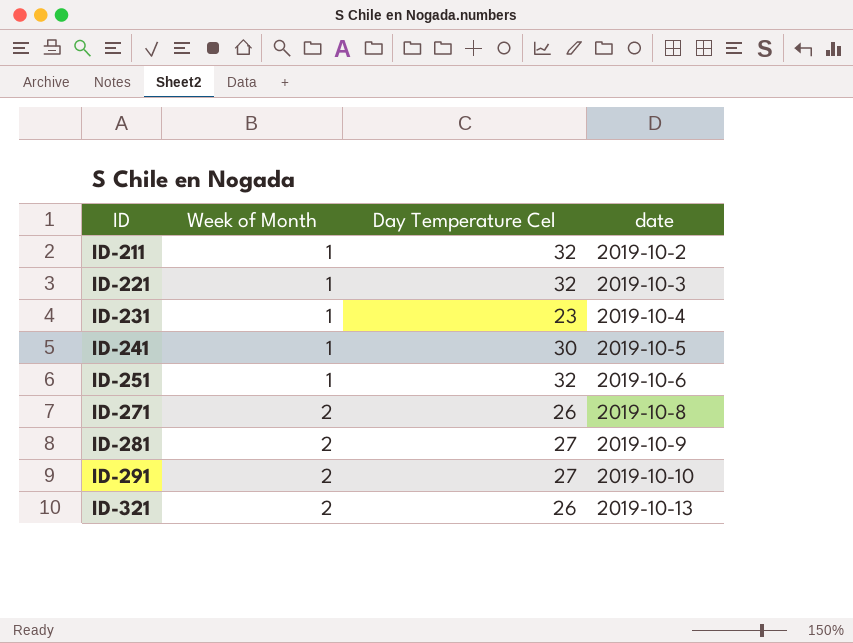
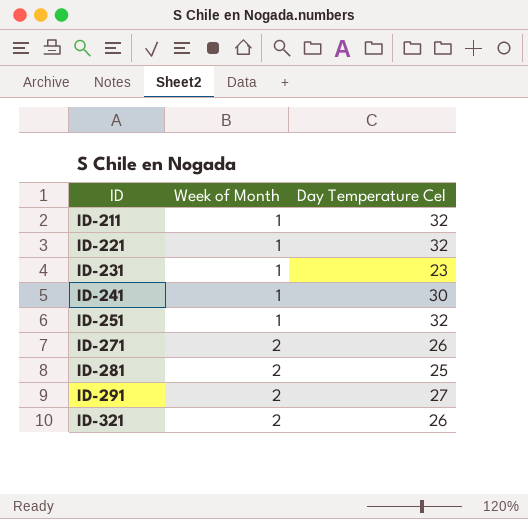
column date | position: 4 -> none
ID-281 | Day Temperature Cel: 27 -> 25

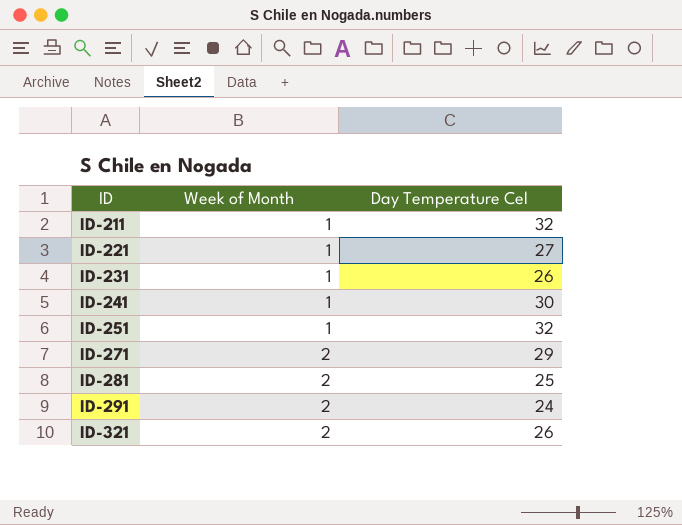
ID-221 | Day Temperature Cel: 32 -> 27
ID-231 | Day Temperature Cel: 23 -> 26
ID-271 | Day Temperature Cel: 26 -> 29
ID-291 | Day Temperature Cel: 27 -> 24

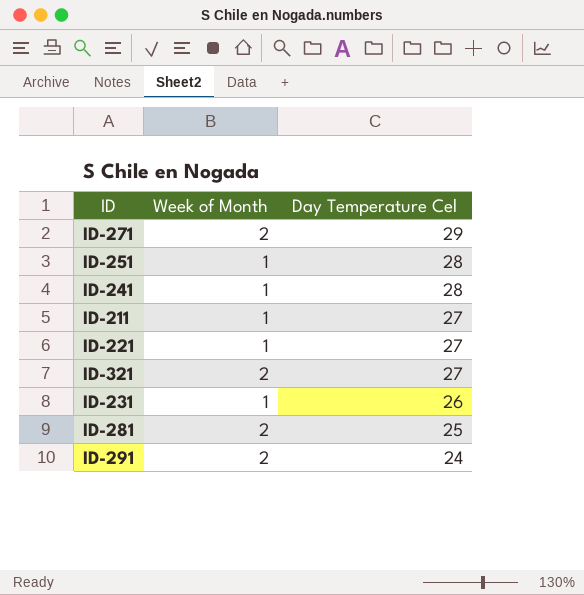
row order: ID ascending -> Day Temperature Cel descending
ID-251 | Day Temperature Cel: 32 -> 28
ID-241 | Day Temperature Cel: 30 -> 28
ID-211 | Day Temperature Cel: 32 -> 27
ID-321 | Day Temperature Cel: 26 -> 27

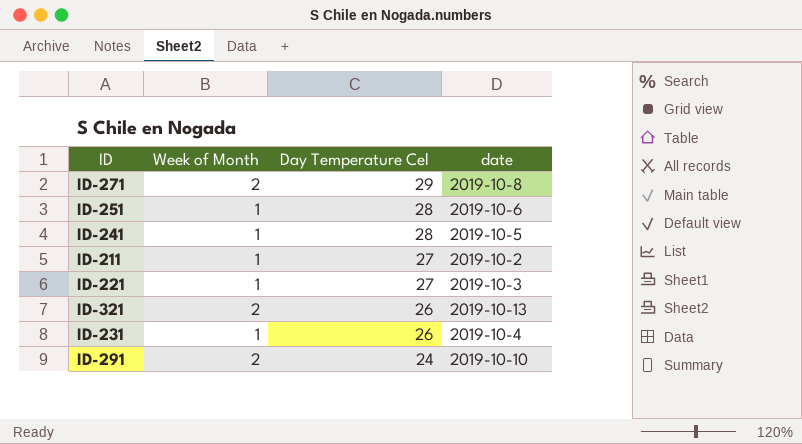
column date | position: none -> 4
row ID-281: 2 | 25 -> none
ID-321 | Day Temperature Cel: 27 -> 26

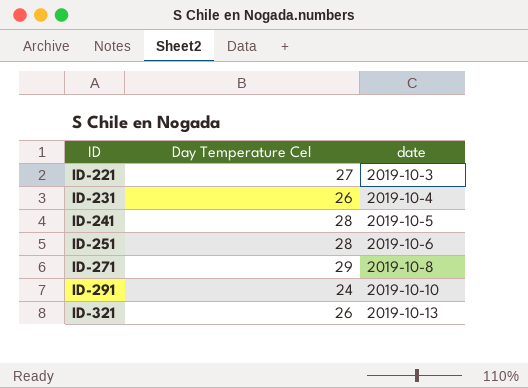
row order: Day Temperature Cel descending -> ID ascending
column Week of Month | position: 2 -> none
row ID-211: 1 | 27 | 2019-10-2 -> none

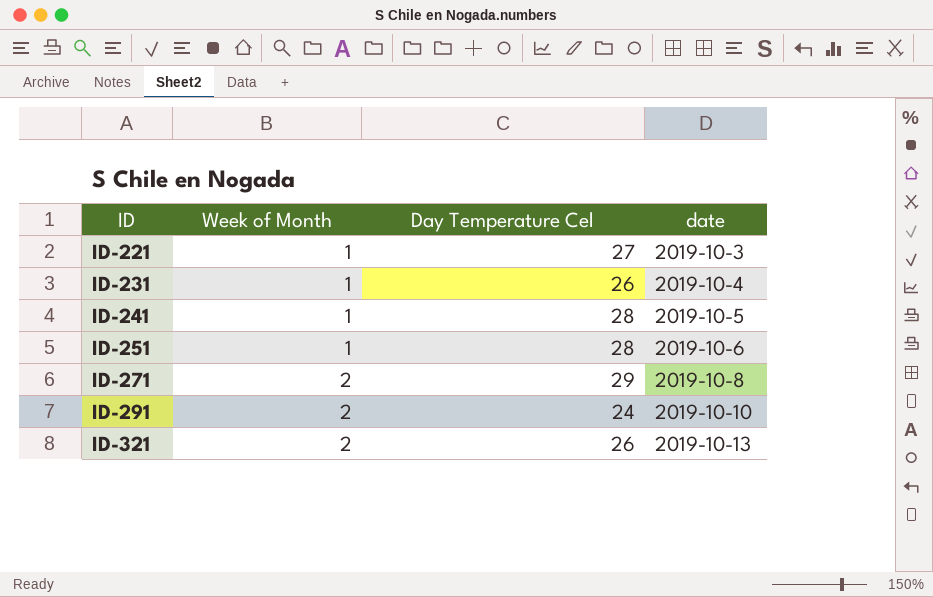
column Week of Month | position: none -> 2

